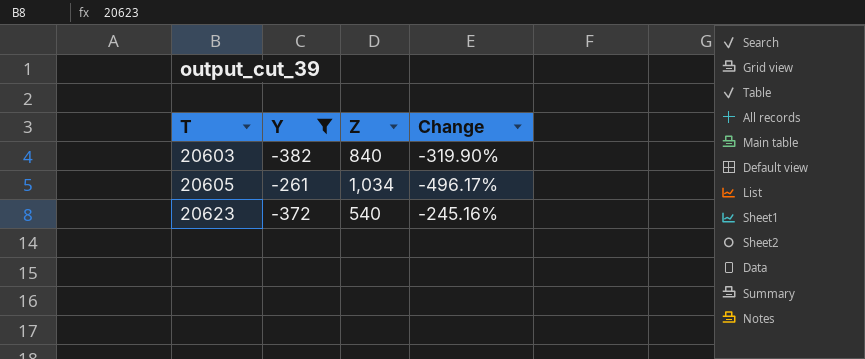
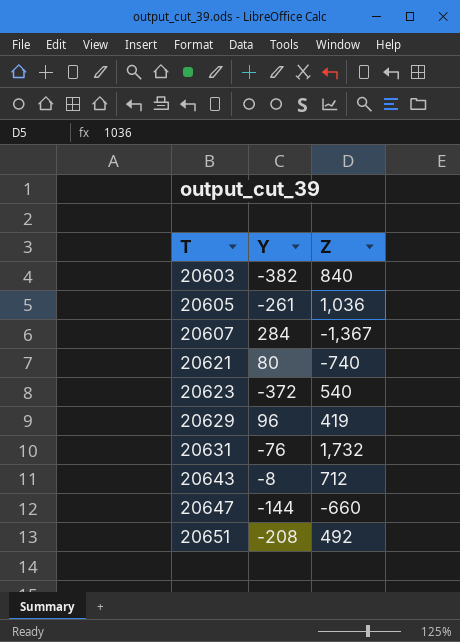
filter: Y <= -261 -> none
column Change | formula: ([Z] - [Y]) / [Y] -> none
20605 | Z: 1,034 -> 1,036

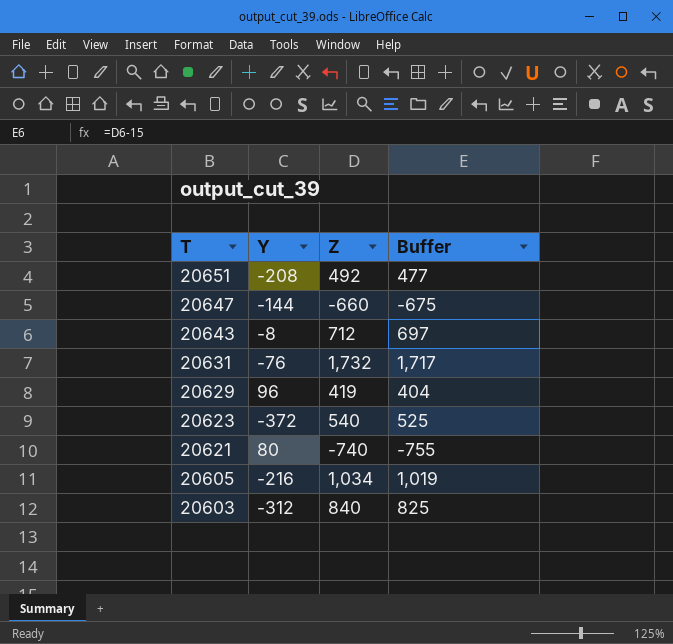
row order: T ascending -> T descending
column Buffer | formula: none -> [Z] - 15
row 20607: 284 | -1,367 -> none
20605 | Y: -261 -> -216
20605 | Z: 1,036 -> 1,034
20603 | Y: -382 -> -312

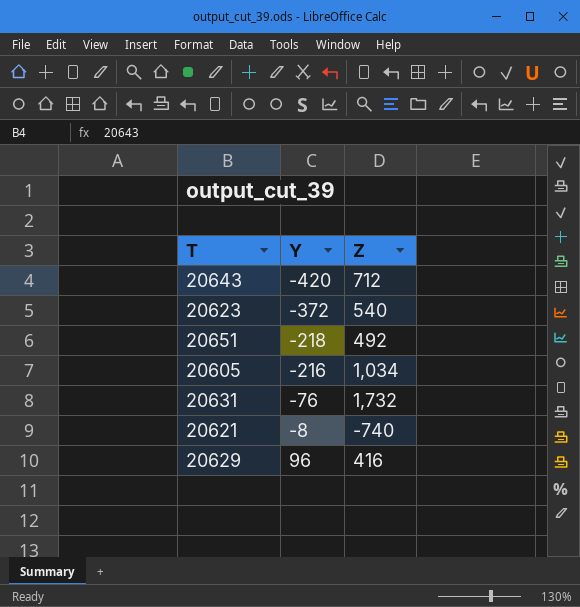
row order: T descending -> Y ascending
column Buffer | formula: [Z] - 15 -> none
row 20647: -144 | -660 | -675 -> none
row 20603: -312 | 840 | 825 -> none
20643 | Y: -8 -> -420
20651 | Y: -208 -> -218
20621 | Y: 80 -> -8
20629 | Z: 419 -> 416

